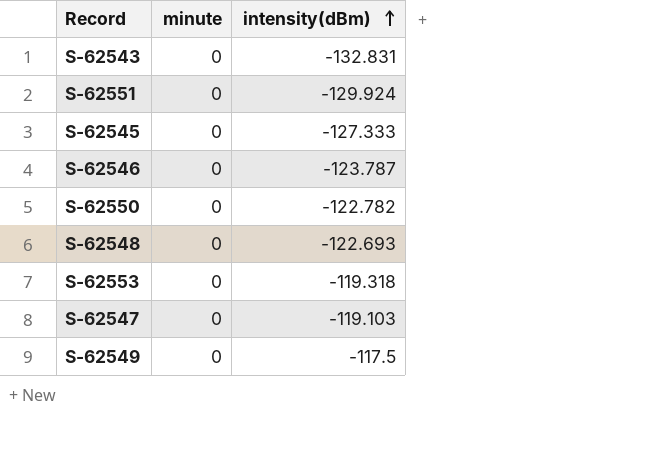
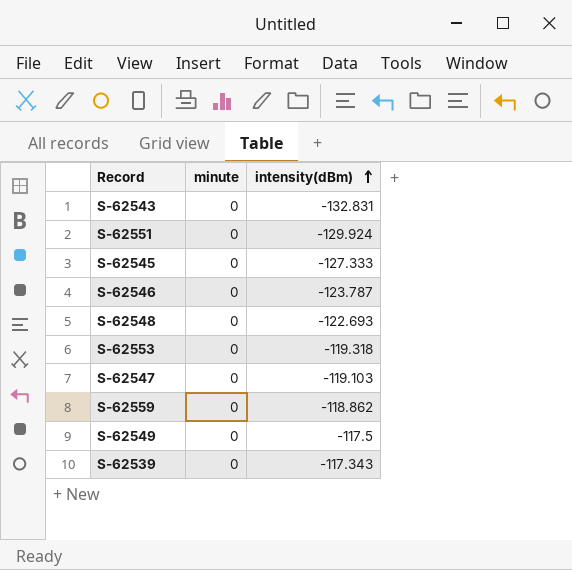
row S-62550: 0 | -122.782 -> none
row S-62559: none -> 0 | -118.862
row S-62539: none -> 0 | -117.343

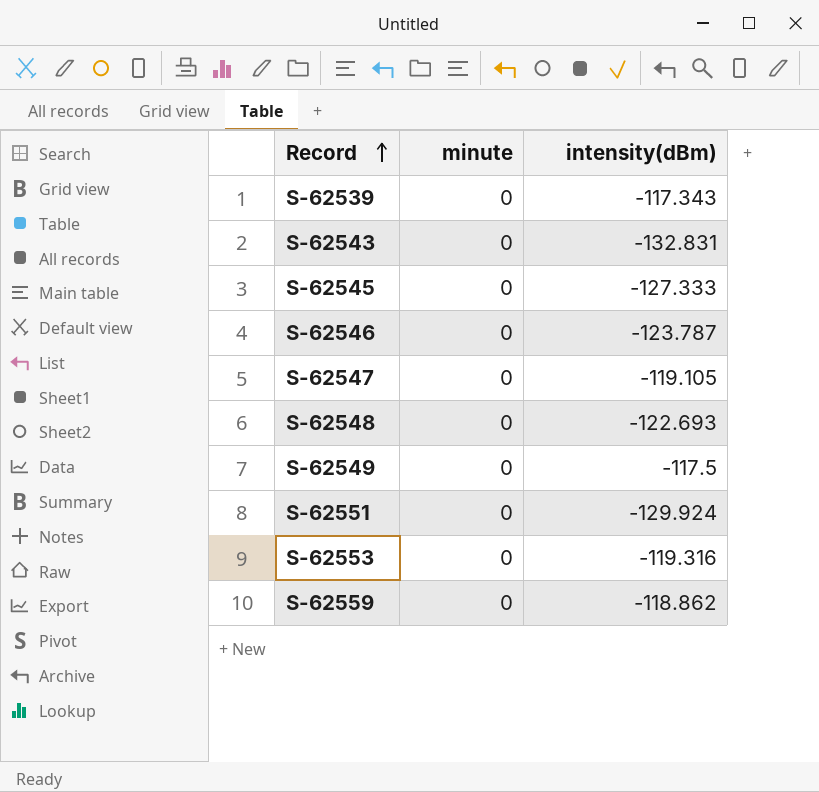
row order: intensity(dBm) ascending -> Record ascending
S-62547 | intensity(dBm): -119.103 -> -119.105
S-62553 | intensity(dBm): -119.318 -> -119.316

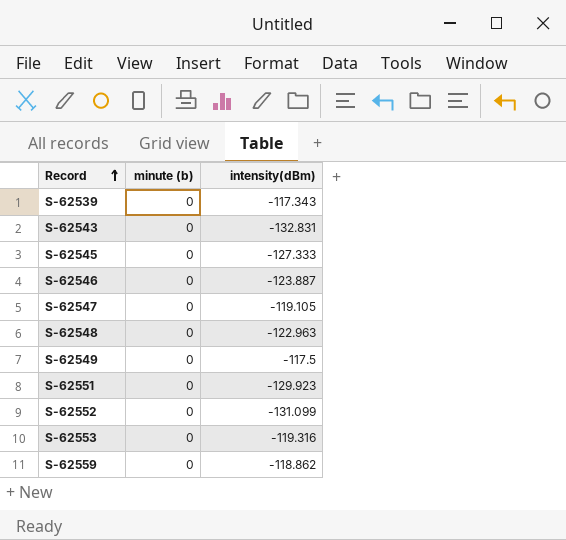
column name: minute -> minute (b)
S-62546 | intensity(dBm): -123.787 -> -123.887
S-62548 | intensity(dBm): -122.693 -> -122.963
S-62551 | intensity(dBm): -129.924 -> -129.923
row S-62552: none -> 0 | -131.099

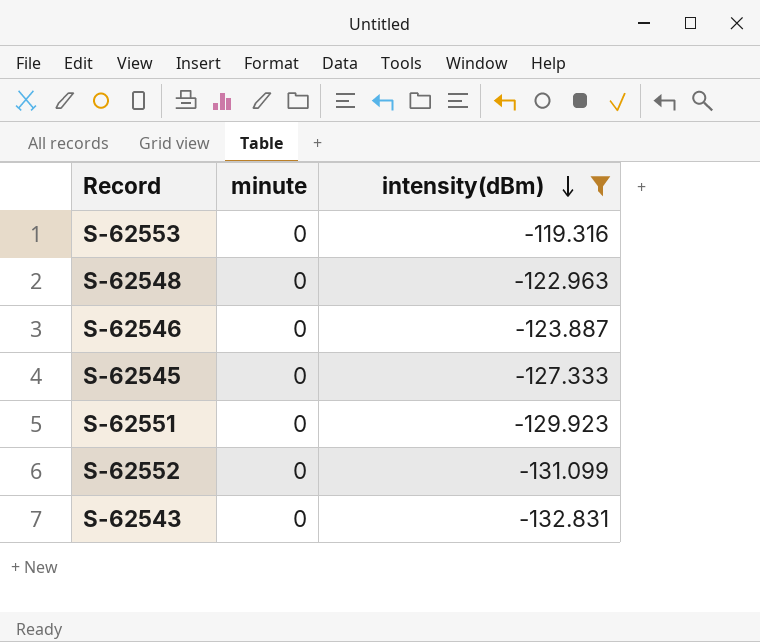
filter: none -> intensity(dBm) <= -119.316
row order: Record ascending -> intensity(dBm) descending
column name: minute (b) -> minute

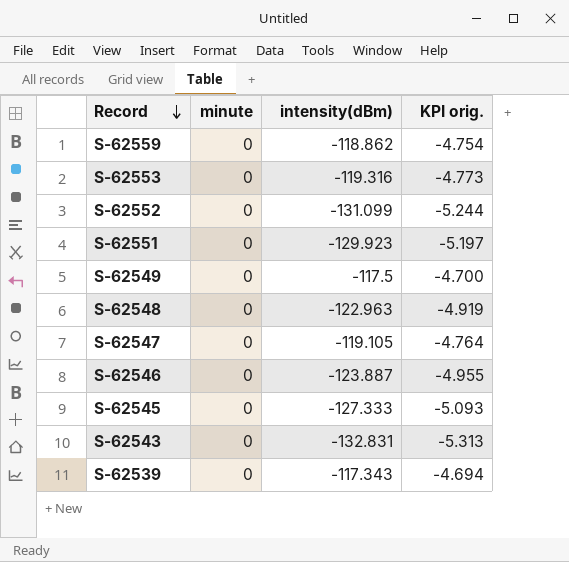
filter: intensity(dBm) <= -119.316 -> none
row order: intensity(dBm) descending -> Record descending
column KPI orig. | formula: none -> [intensity(dBm)] * 0.04

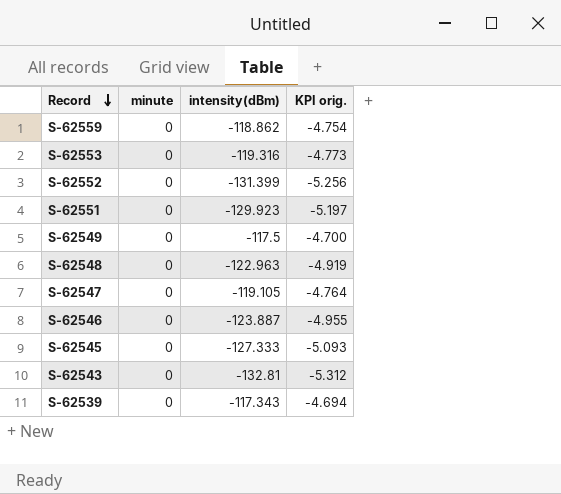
S-62552 | intensity(dBm): -131.099 -> -131.399
S-62552 | KPI orig.: -5.244 -> -5.256
S-62543 | intensity(dBm): -132.831 -> -132.81
S-62543 | KPI orig.: -5.313 -> -5.312

